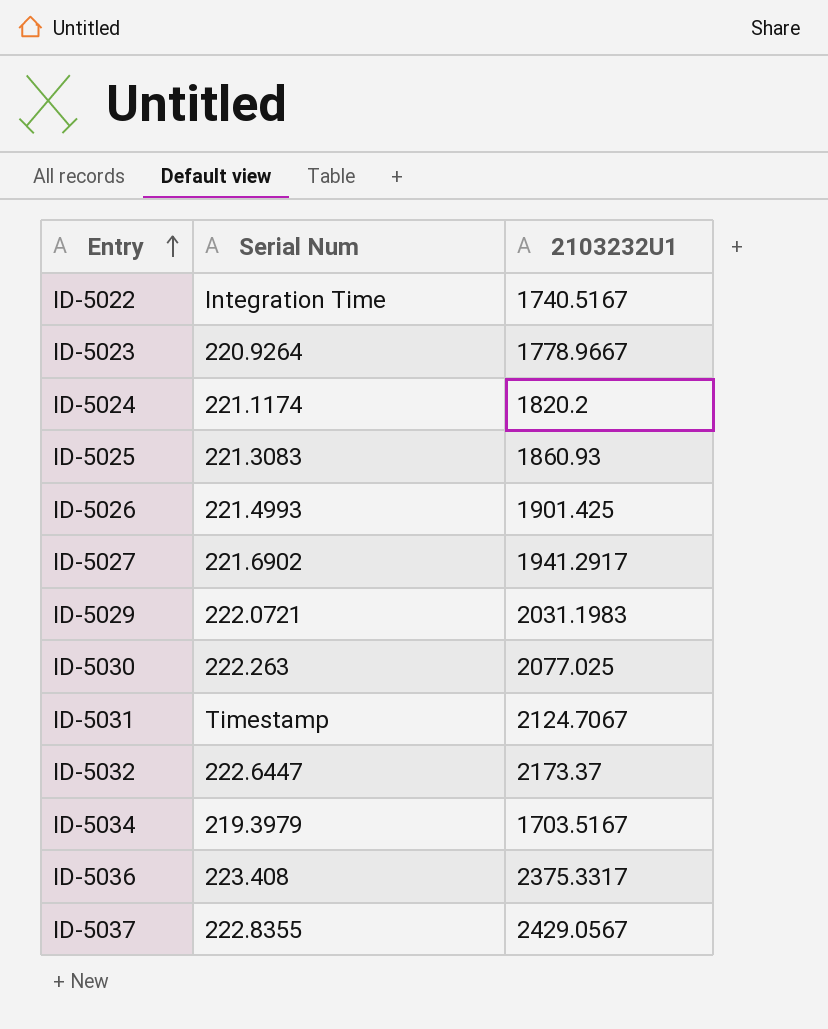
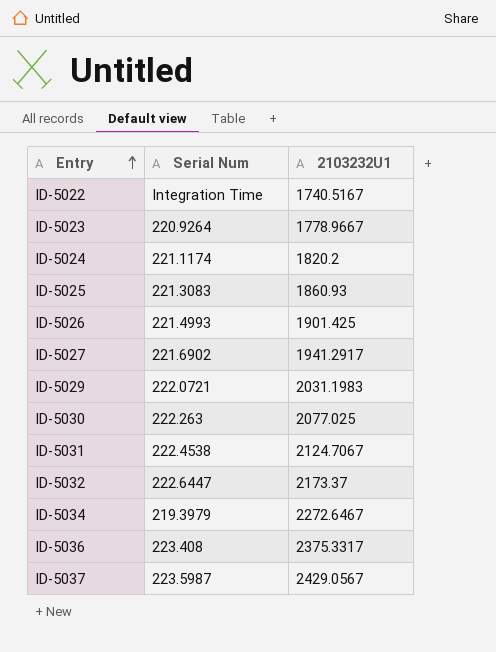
ID-5031 | Serial Num: Timestamp -> 222.4538
ID-5034 | 2103232U1: 1703.5167 -> 2272.6467
ID-5037 | Serial Num: 222.8355 -> 223.5987

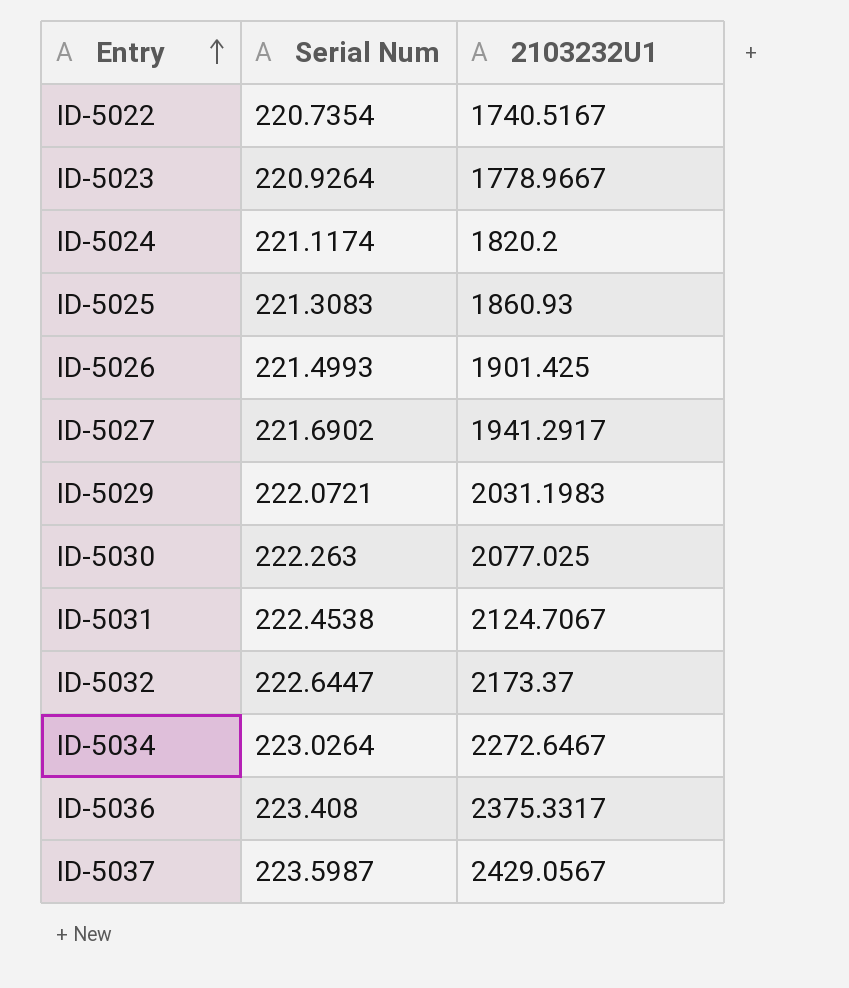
ID-5022 | Serial Num: Integration Time -> 220.7354
ID-5034 | Serial Num: 219.3979 -> 223.0264

